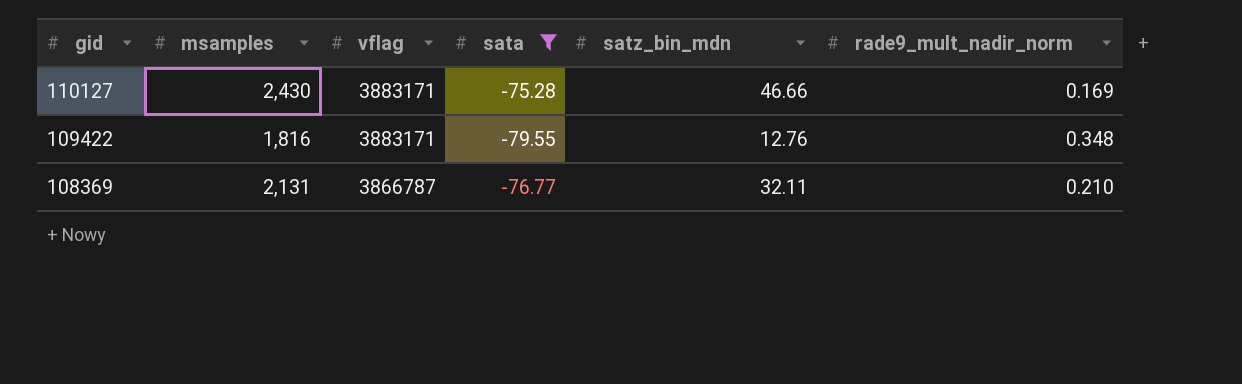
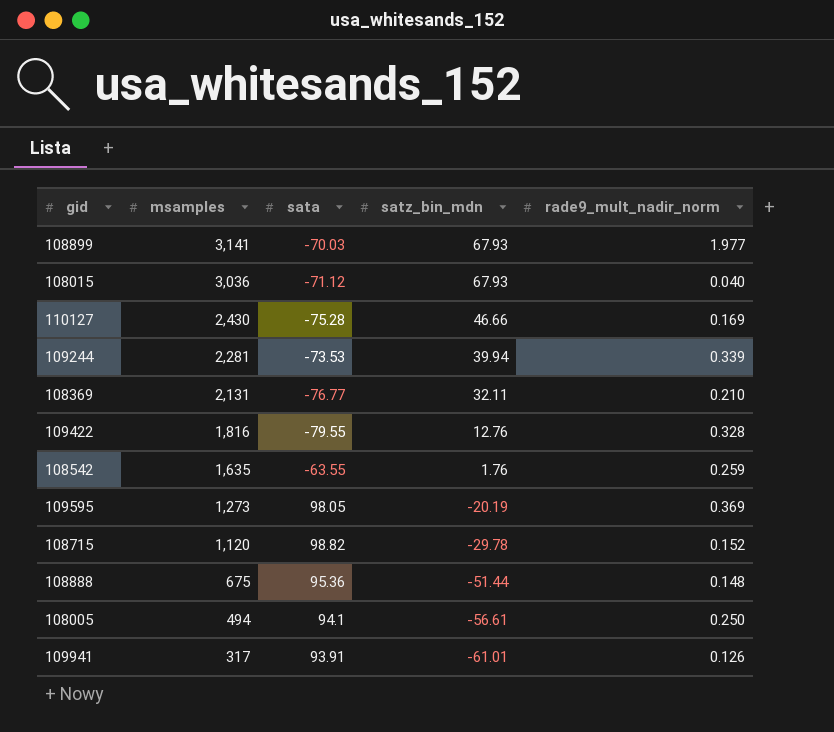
filter: sata <= -75.28 -> none
row order: gid descending -> msamples descending
column vflag | position: 3 -> none
109422 | rade9_mult_nadir_norm: 0.348 -> 0.328

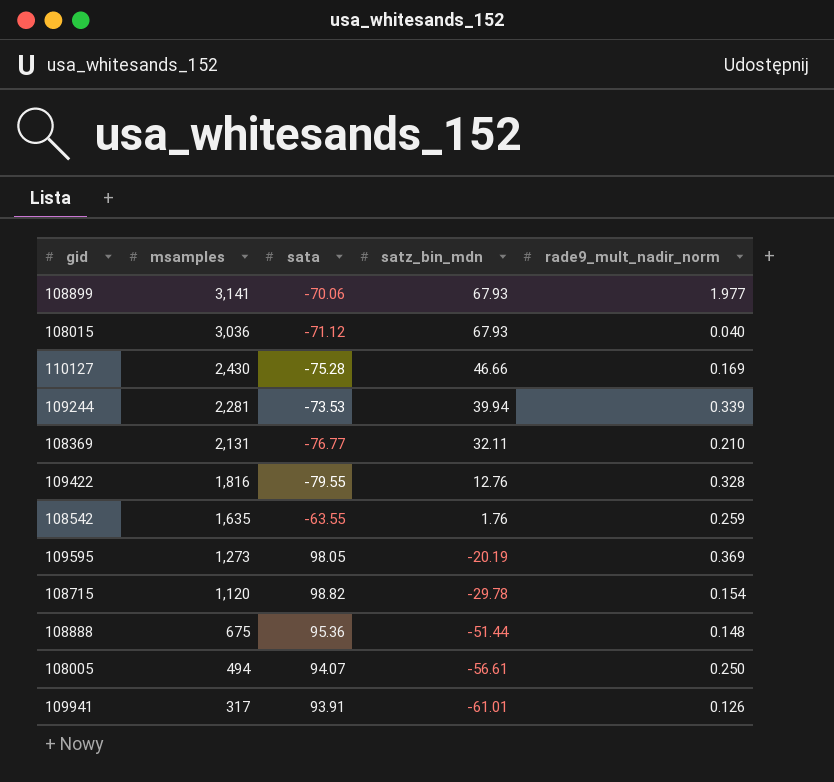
108899 | sata: -70.03 -> -70.06
108715 | rade9_mult_nadir_norm: 0.152 -> 0.154
108005 | sata: 94.1 -> 94.07

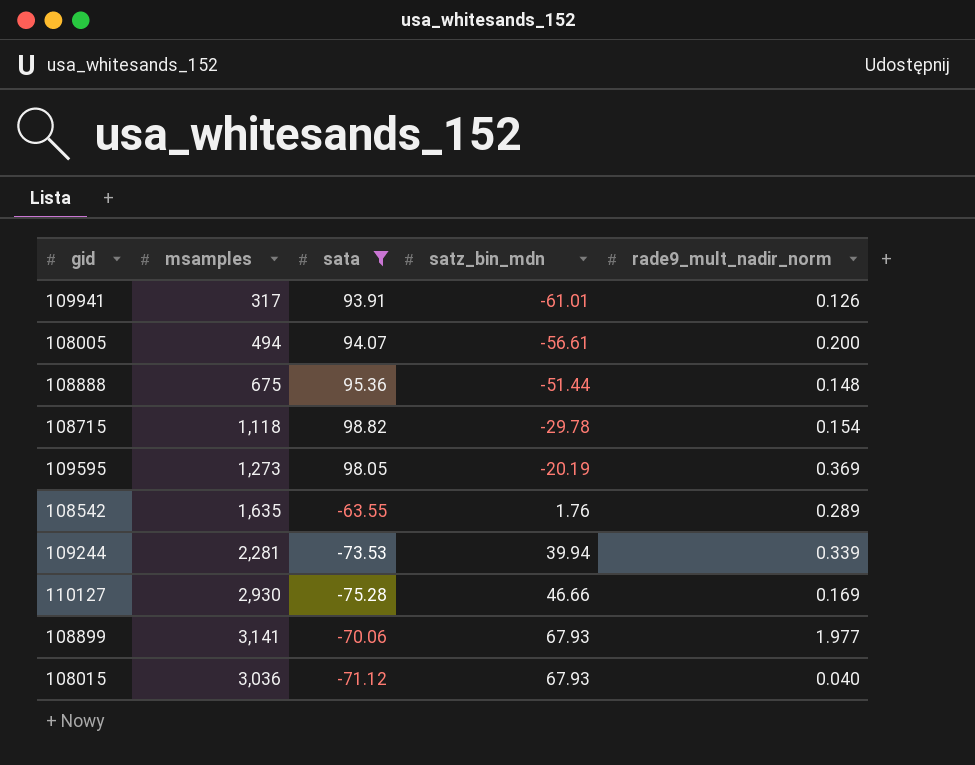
filter: none -> sata >= -75.28
row order: msamples descending -> satz_bin_mdn ascending
108005 | rade9_mult_nadir_norm: 0.250 -> 0.200
108715 | msamples: 1,120 -> 1,118
108542 | rade9_mult_nadir_norm: 0.259 -> 0.289
110127 | msamples: 2,430 -> 2,930

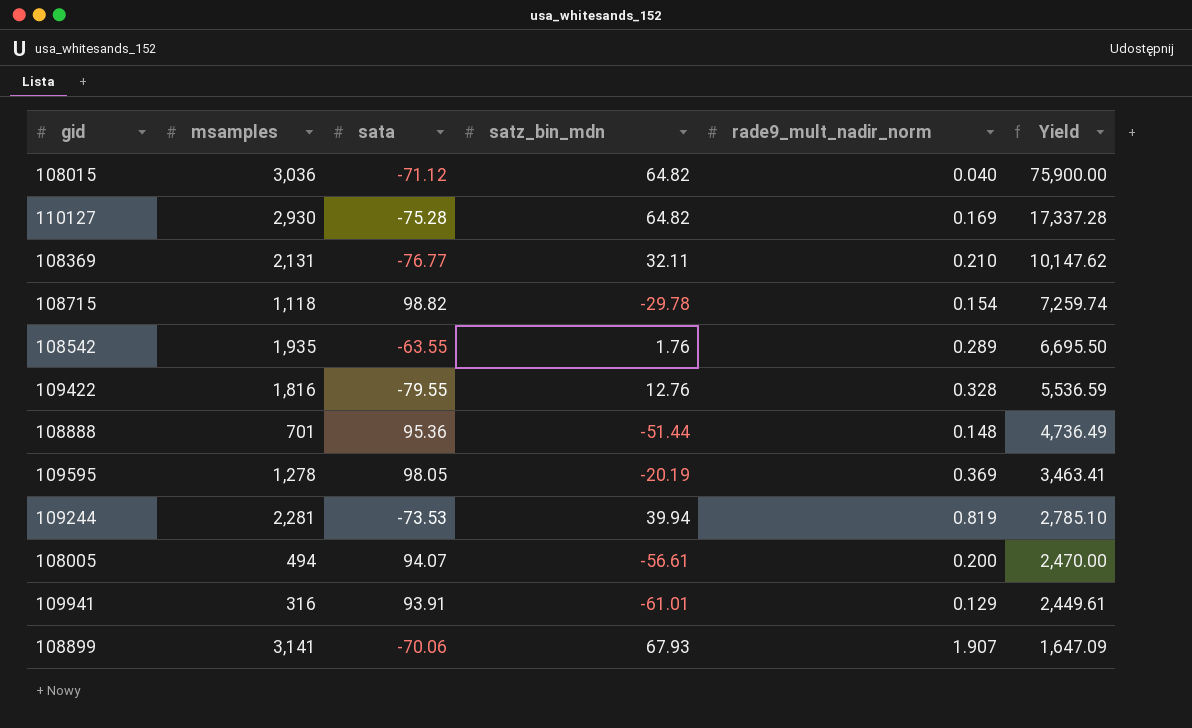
filter: sata >= -75.28 -> none
row order: satz_bin_mdn ascending -> Yield descending
column Yield | formula: none -> [msamples] / [rade9_mult_nadir_norm]
108015 | satz_bin_mdn: 67.93 -> 64.82
110127 | satz_bin_mdn: 46.66 -> 64.82
108542 | msamples: 1,635 -> 1,935
108888 | msamples: 675 -> 701
109595 | msamples: 1,273 -> 1,278
109244 | rade9_mult_nadir_norm: 0.339 -> 0.819
109941 | msamples: 317 -> 316
109941 | rade9_mult_nadir_norm: 0.126 -> 0.129
108899 | rade9_mult_nadir_norm: 1.977 -> 1.907

